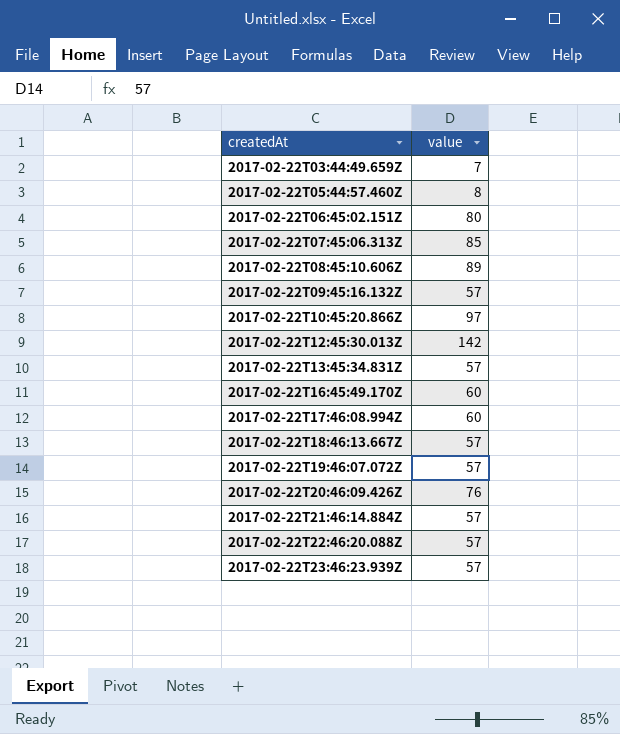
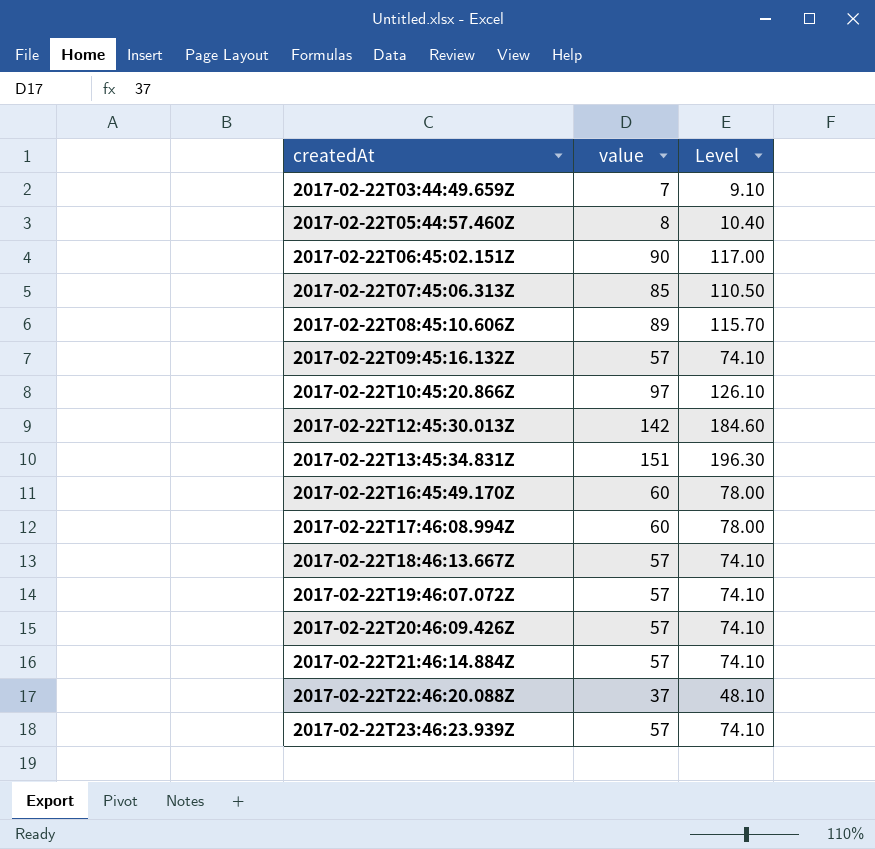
column Level | formula: none -> [value] * 1.3
2017-02-22T06:45:02.151Z | value: 80 -> 90
2017-02-22T13:45:34.831Z | value: 57 -> 151
2017-02-22T20:46:09.426Z | value: 76 -> 57
2017-02-22T22:46:20.088Z | value: 57 -> 37

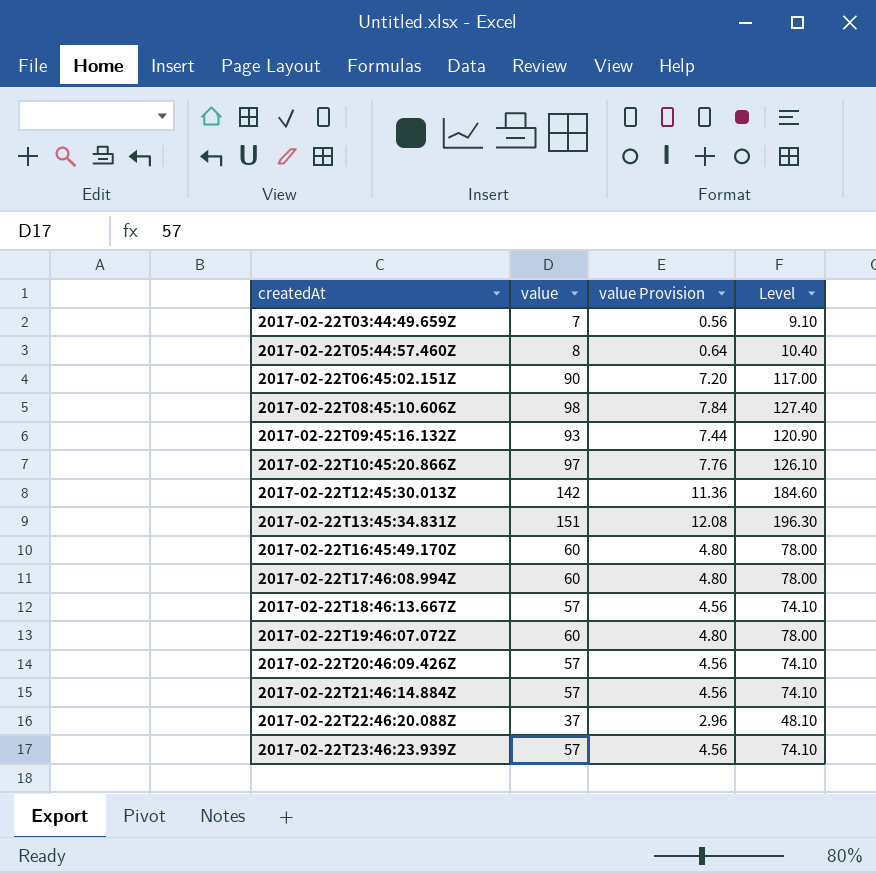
column value Provision | formula: none -> [value] * 0.08
row 2017-02-22T07:45:06.313Z: 85 | 110.50 -> none
2017-02-22T08:45:10.606Z | value: 89 -> 98
2017-02-22T08:45:10.606Z | Level: 115.70 -> 127.40
2017-02-22T09:45:16.132Z | value: 57 -> 93
2017-02-22T09:45:16.132Z | Level: 74.10 -> 120.90
2017-02-22T19:46:07.072Z | value: 57 -> 60
2017-02-22T19:46:07.072Z | Level: 74.10 -> 78.00

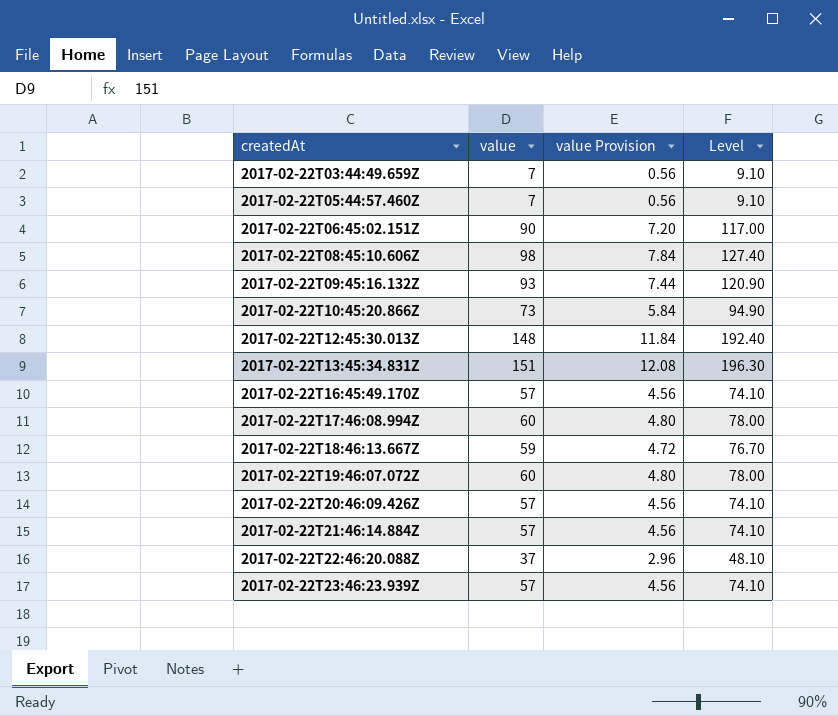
2017-02-22T05:44:57.460Z | value: 8 -> 7
2017-02-22T05:44:57.460Z | value Provision: 0.64 -> 0.56
2017-02-22T05:44:57.460Z | Level: 10.40 -> 9.10
2017-02-22T10:45:20.866Z | value: 97 -> 73
2017-02-22T10:45:20.866Z | value Provision: 7.76 -> 5.84
2017-02-22T10:45:20.866Z | Level: 126.10 -> 94.90
2017-02-22T12:45:30.013Z | value: 142 -> 148
2017-02-22T12:45:30.013Z | value Provision: 11.36 -> 11.84
2017-02-22T12:45:30.013Z | Level: 184.60 -> 192.40
2017-02-22T16:45:49.170Z | value: 60 -> 57
2017-02-22T16:45:49.170Z | value Provision: 4.80 -> 4.56
2017-02-22T16:45:49.170Z | Level: 78.00 -> 74.10
2017-02-22T18:46:13.667Z | value: 57 -> 59
2017-02-22T18:46:13.667Z | value Provision: 4.56 -> 4.72
2017-02-22T18:46:13.667Z | Level: 74.10 -> 76.70

